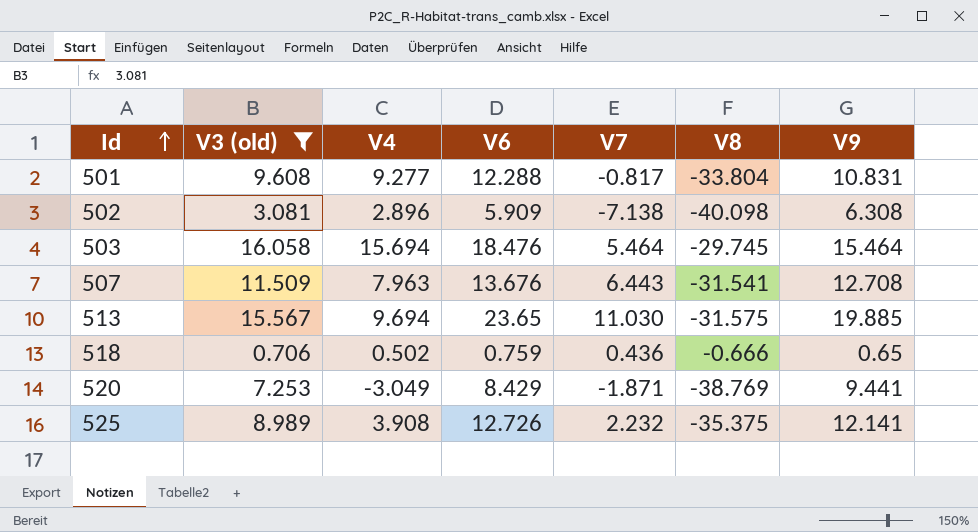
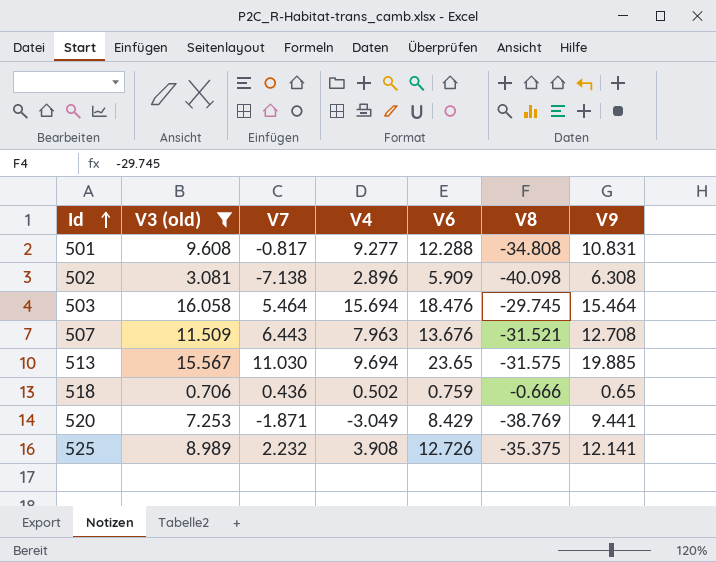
column V7 | position: 5 -> 3
501 | V8: -33.804 -> -34.808
507 | V8: -31.541 -> -31.521

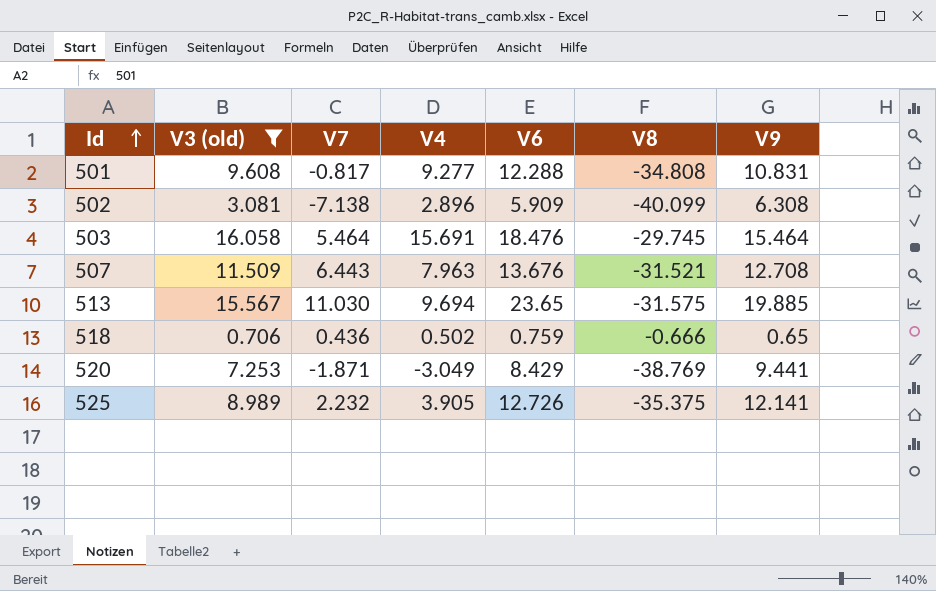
502 | V8: -40.098 -> -40.099
503 | V4: 15.694 -> 15.691
525 | V4: 3.908 -> 3.905

